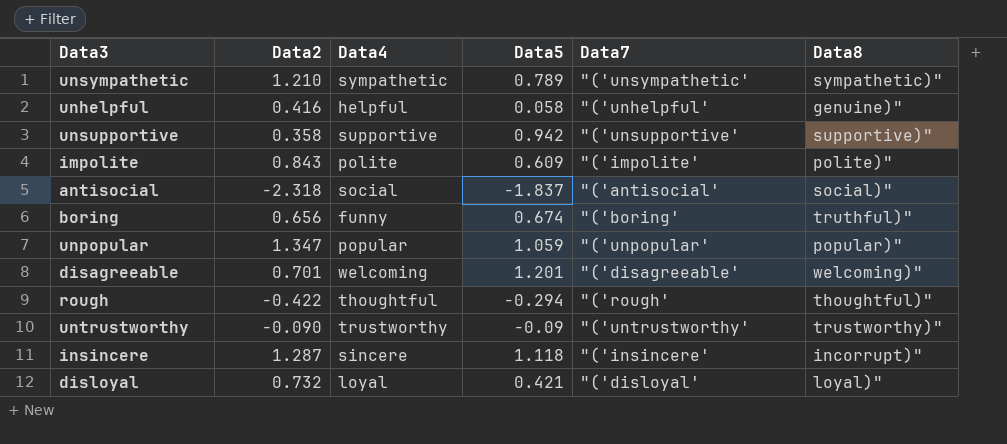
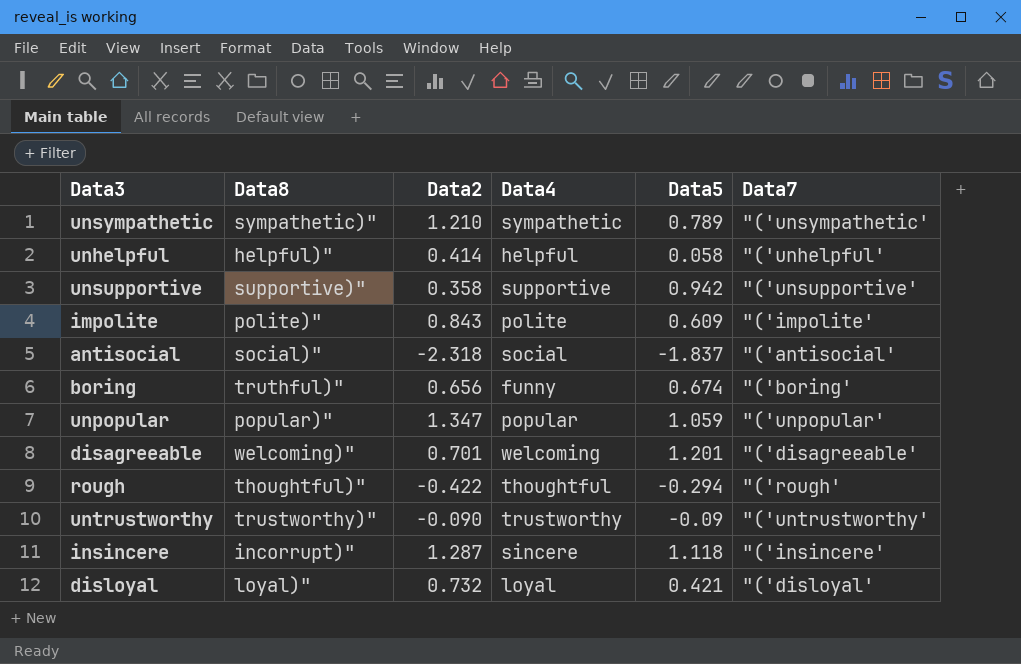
column Data8 | position: 6 -> 2
unhelpful | Data8: genuine)" -> helpful)"
unhelpful | Data2: 0.416 -> 0.414

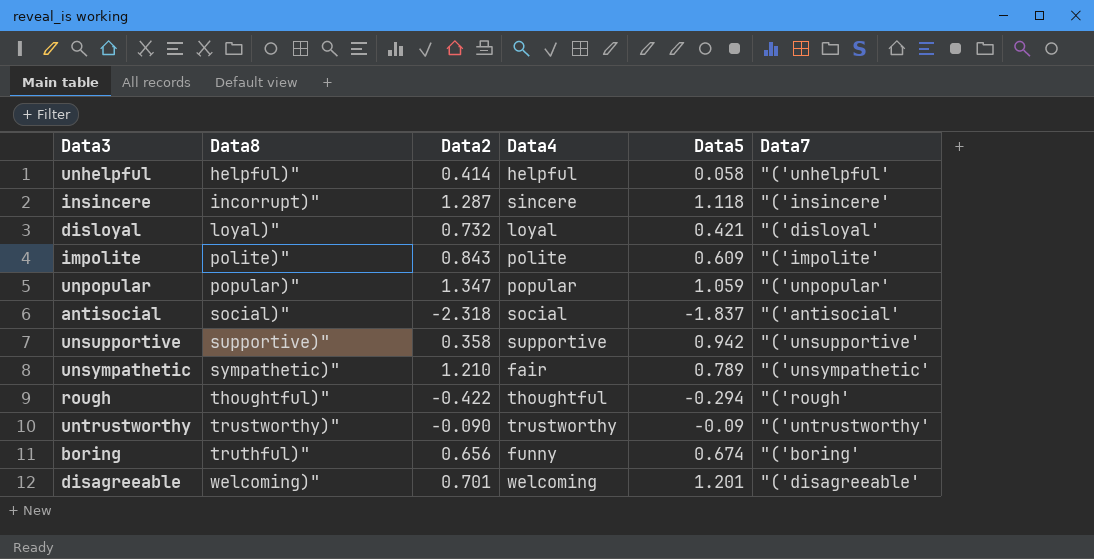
row order: none -> Data8 ascending
unsympathetic | Data4: sympathetic -> fair

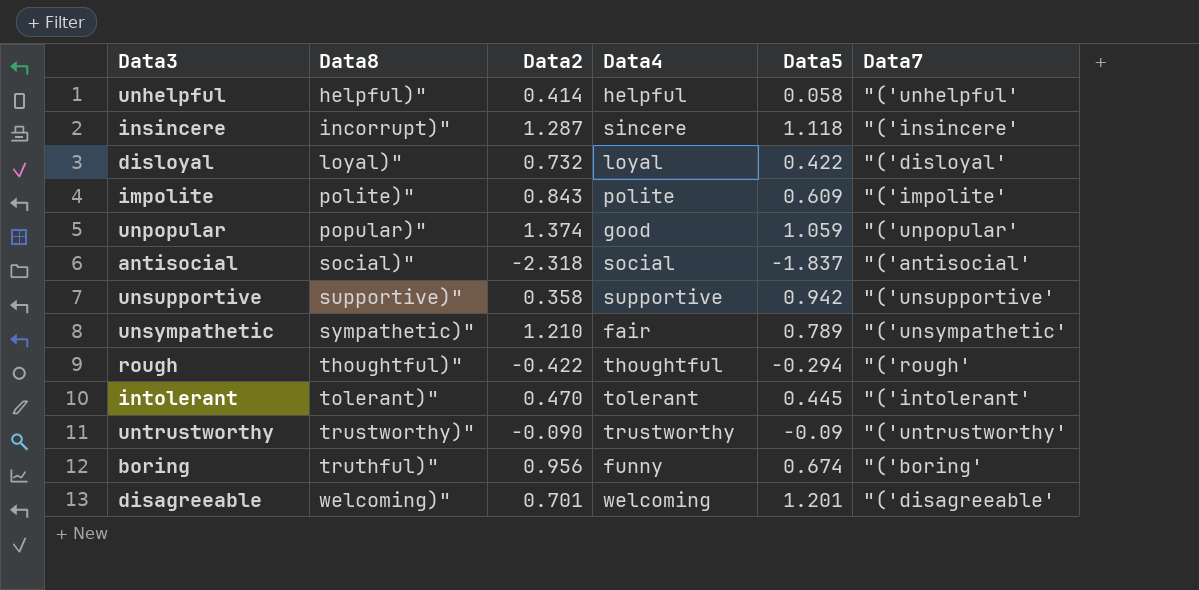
disloyal | Data5: 0.421 -> 0.422
unpopular | Data2: 1.347 -> 1.374
unpopular | Data4: popular -> good
row intolerant: none -> tolerant)" | 0.470 | tolerant | 0.445 | "('intolerant'
boring | Data2: 0.656 -> 0.956

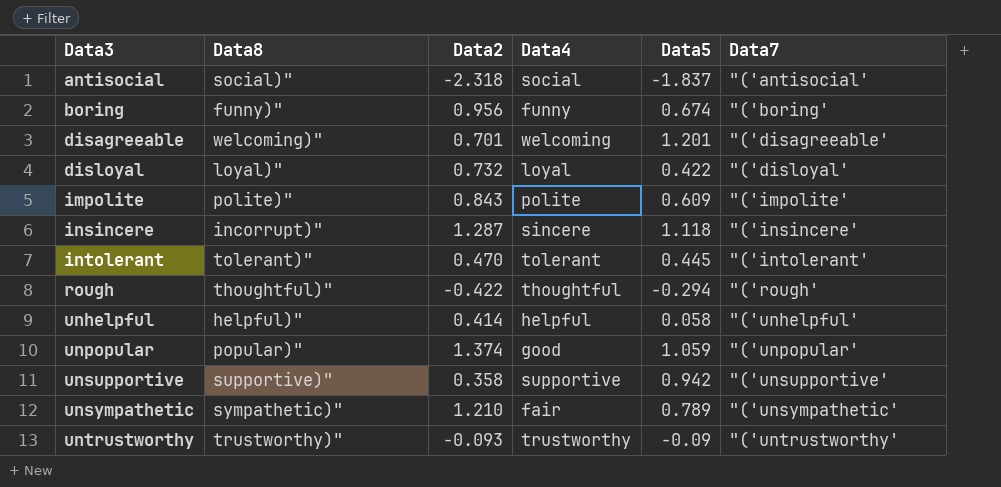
row order: Data8 ascending -> Data3 ascending
boring | Data8: truthful)" -> funny)"
untrustworthy | Data2: -0.090 -> -0.093

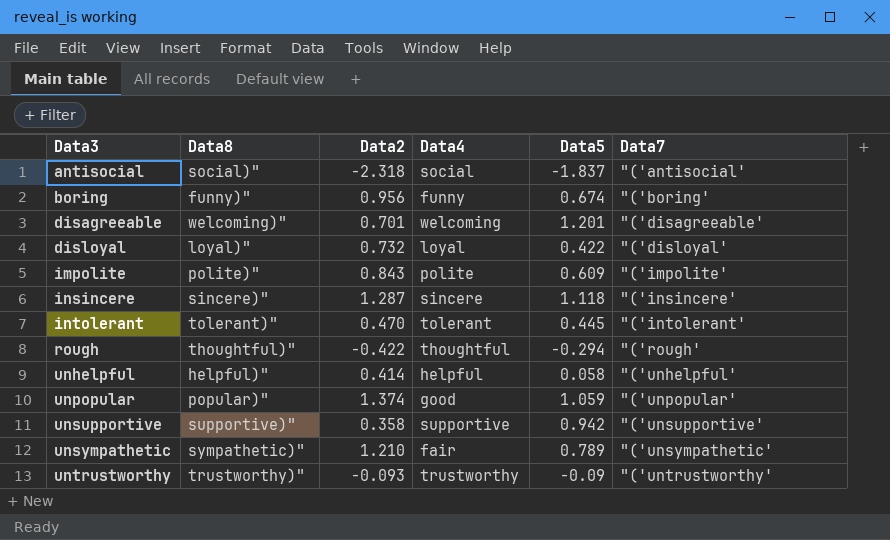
insincere | Data8: incorrupt)" -> sincere)"

